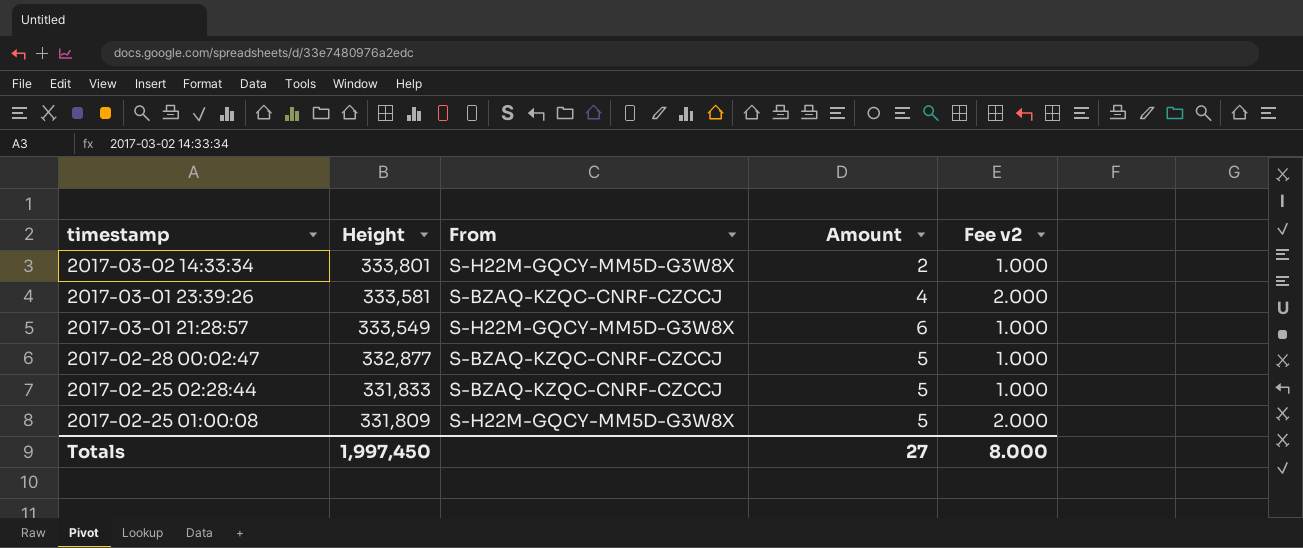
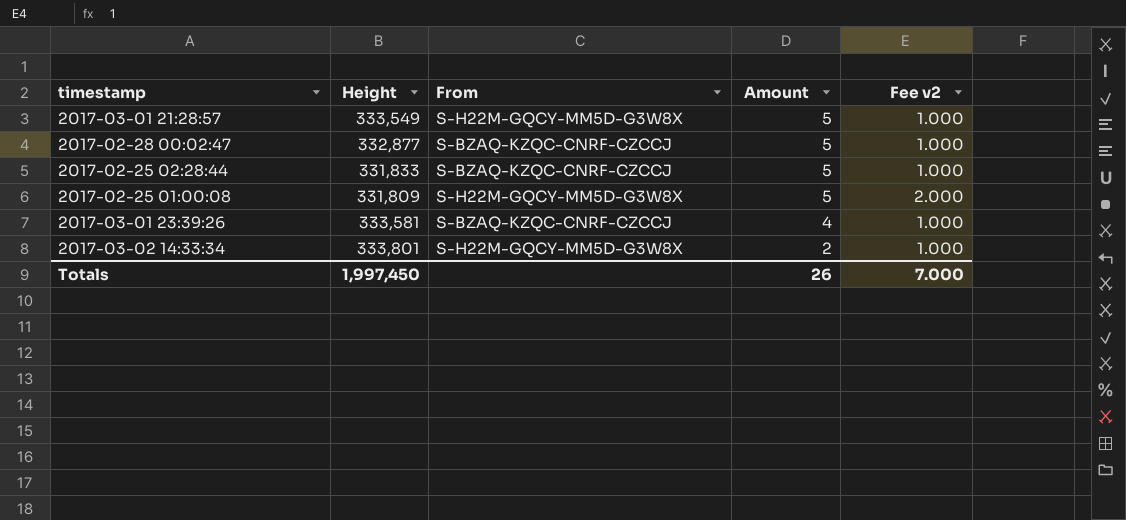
row order: timestamp descending -> Amount descending
2017-03-01 21:28:57 | Amount: 6 -> 5
2017-03-01 23:39:26 | Fee v2: 2.000 -> 1.000
Totals | Amount: 27 -> 26
Totals | Fee v2: 8.000 -> 7.000

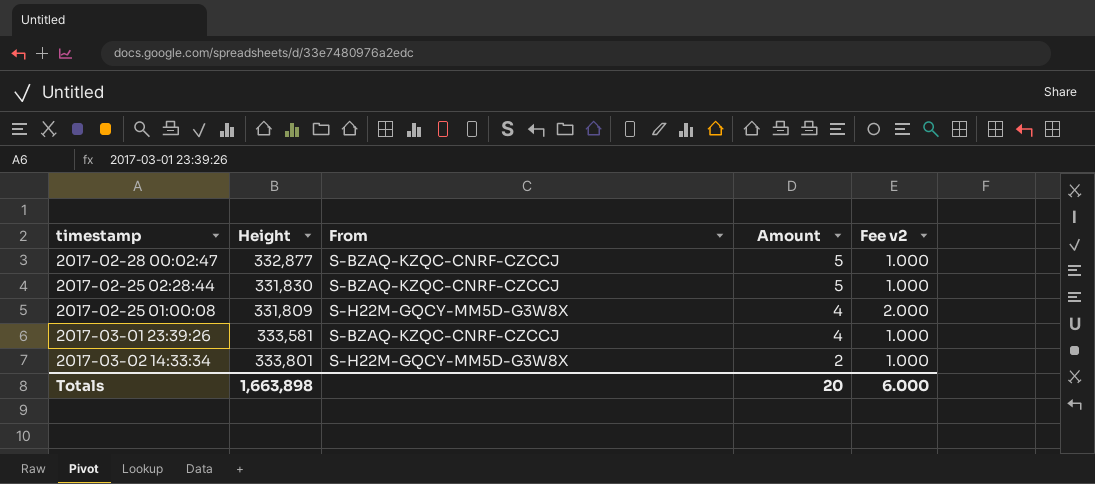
row 2017-03-01 21:28:57: 333,549 | S-H22M-GQCY-MM5D-G3W8X | 5 | 1.000 -> none
2017-02-25 02:28:44 | Height: 331,833 -> 331,830
2017-02-25 01:00:08 | Amount: 5 -> 4
Totals | Height: 1,997,450 -> 1,663,898
Totals | Amount: 26 -> 20
Totals | Fee v2: 7.000 -> 6.000

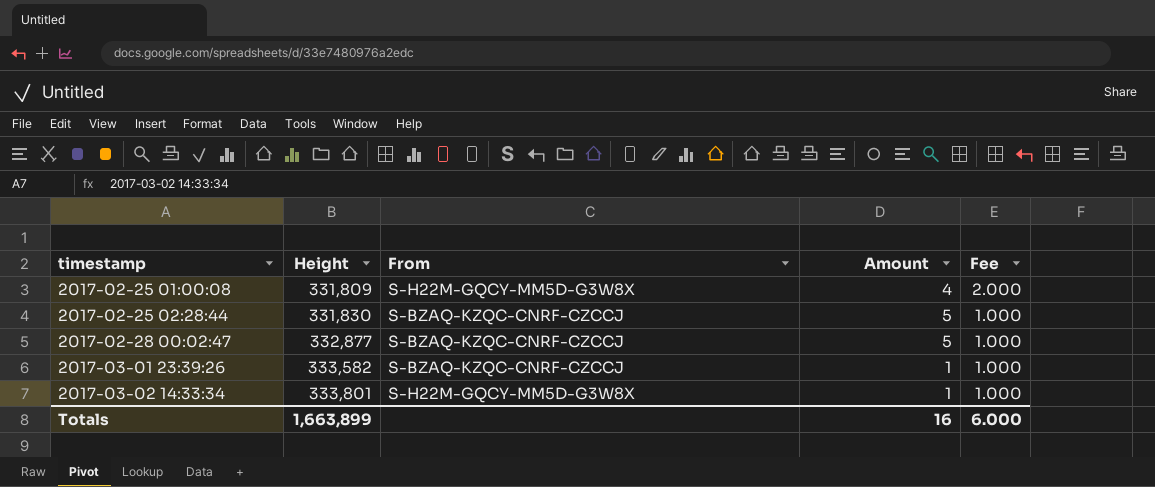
row order: Amount descending -> timestamp ascending
column name: Fee v2 -> Fee
2017-03-01 23:39:26 | Height: 333,581 -> 333,582
2017-03-01 23:39:26 | Amount: 4 -> 1
2017-03-02 14:33:34 | Amount: 2 -> 1
Totals | Height: 1,663,898 -> 1,663,899
Totals | Amount: 20 -> 16

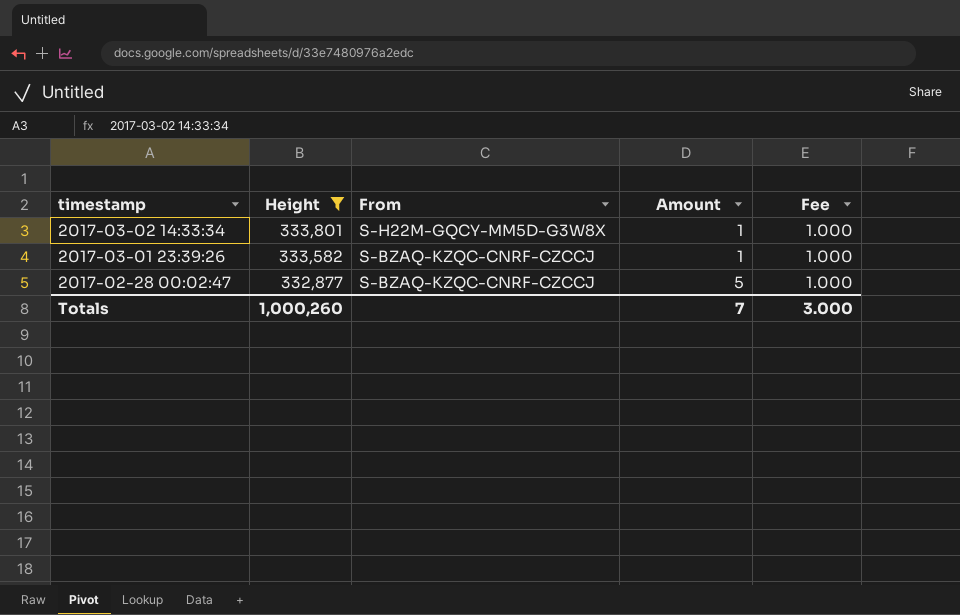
filter: none -> Height >= 332,877
row order: timestamp ascending -> timestamp descending
Totals | Height: 1,663,899 -> 1,000,260
Totals | Amount: 16 -> 7
Totals | Fee: 6.000 -> 3.000

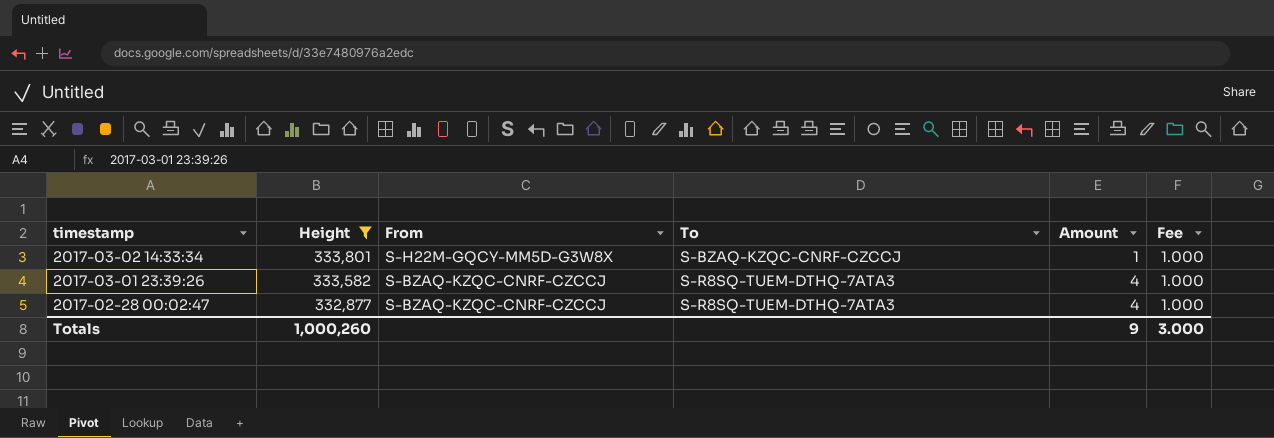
column To | position: none -> 4
2017-03-01 23:39:26 | Amount: 1 -> 4
2017-02-28 00:02:47 | Amount: 5 -> 4
Totals | Amount: 7 -> 9

